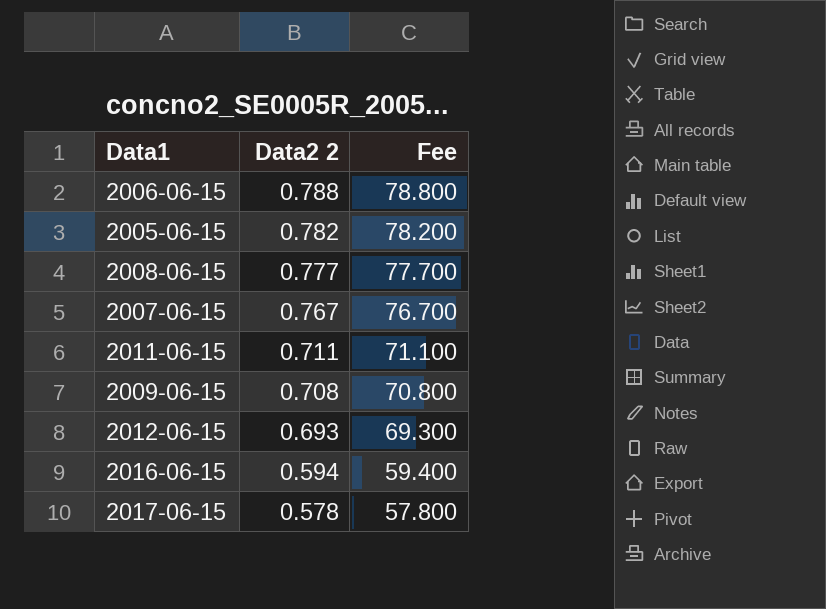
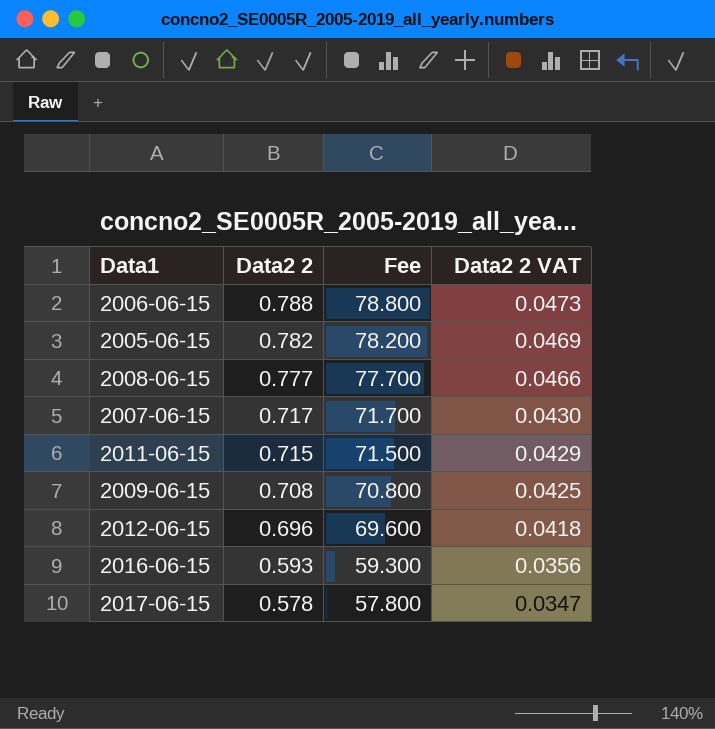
column Data2 2 VAT | formula: none -> [Data2 2] * 0.06
2007-06-15 | Data2 2: 0.767 -> 0.717
2007-06-15 | Fee: 76.700 -> 71.700
2011-06-15 | Data2 2: 0.711 -> 0.715
2011-06-15 | Fee: 71.100 -> 71.500
2012-06-15 | Data2 2: 0.693 -> 0.696
2012-06-15 | Fee: 69.300 -> 69.600
2016-06-15 | Data2 2: 0.594 -> 0.593
2016-06-15 | Fee: 59.400 -> 59.300

